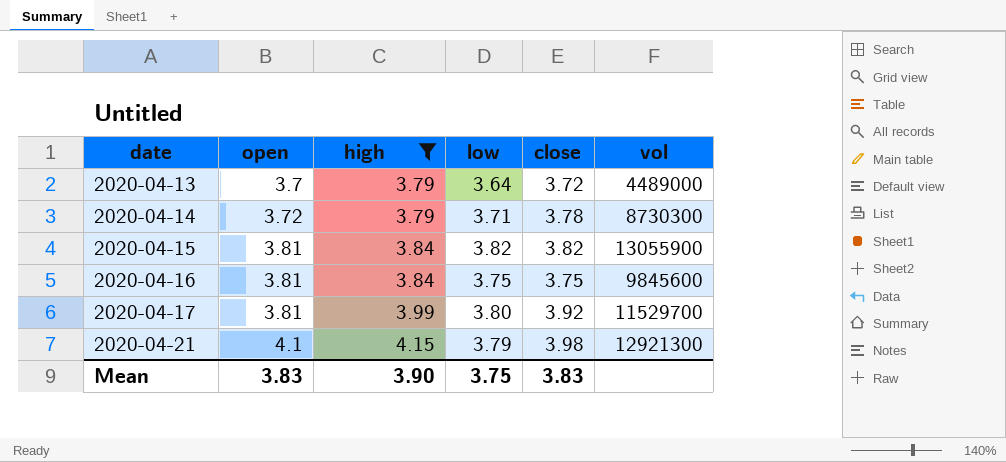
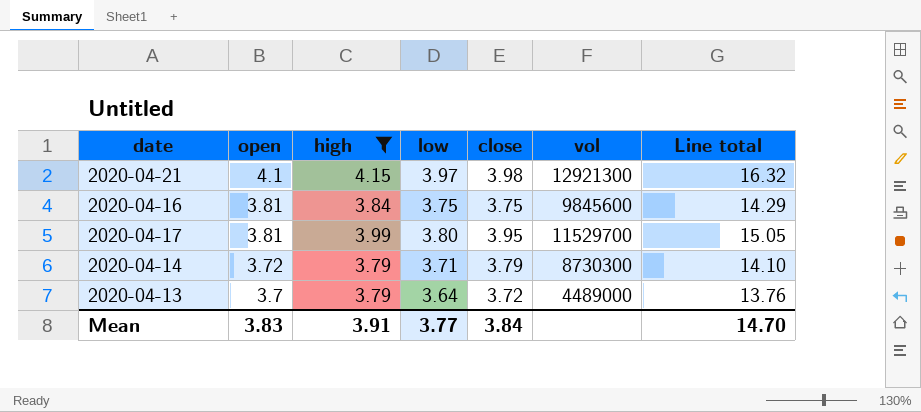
row order: date ascending -> open descending
column Line total | formula: none -> [open] * [close]
row 2020-04-15: 3.81 | 3.84 | 3.82 | 3.82 | 13055900 -> none
2020-04-21 | low: 3.79 -> 3.97
2020-04-17 | close: 3.92 -> 3.95
2020-04-14 | close: 3.78 -> 3.79
Mean | high: 3.90 -> 3.91
Mean | low: 3.75 -> 3.77
Mean | close: 3.83 -> 3.84

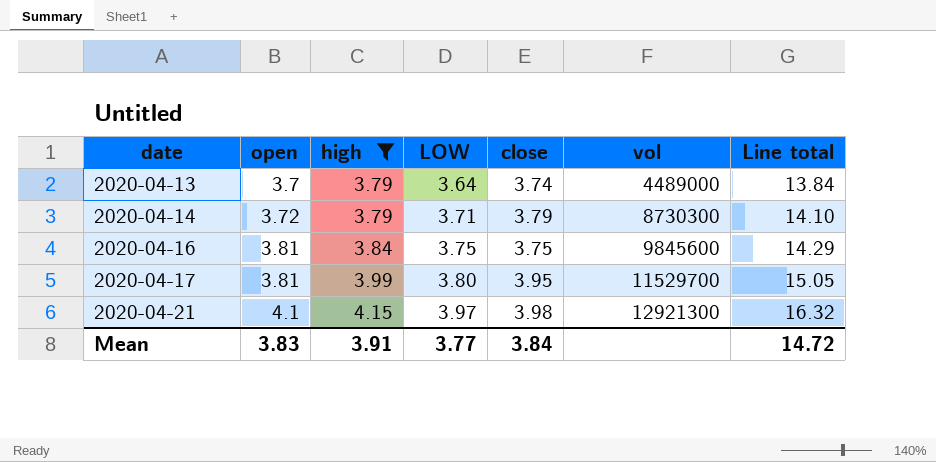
row order: open descending -> date ascending
column name: low -> LOW
2020-04-13 | close: 3.72 -> 3.74
2020-04-13 | Line total: 13.76 -> 13.84
Mean | Line total: 14.70 -> 14.72

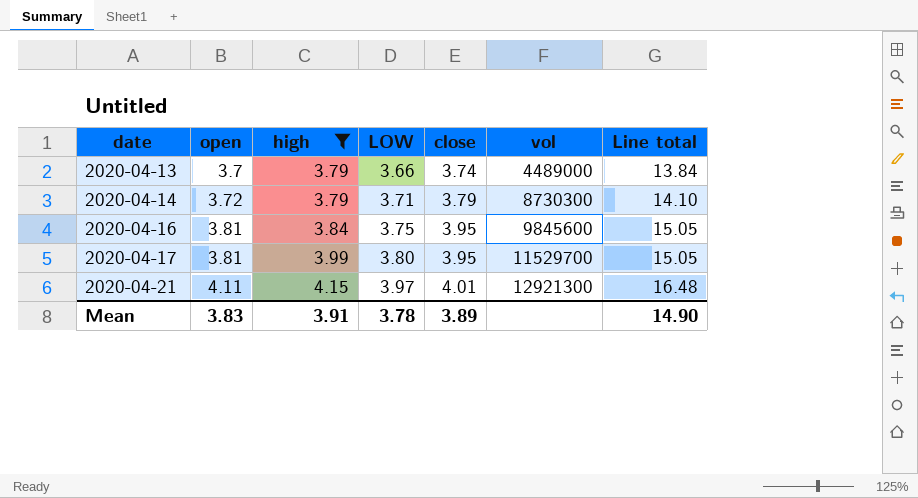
2020-04-13 | LOW: 3.64 -> 3.66
2020-04-16 | close: 3.75 -> 3.95
2020-04-16 | Line total: 14.29 -> 15.05
2020-04-21 | open: 4.1 -> 4.11
2020-04-21 | close: 3.98 -> 4.01
2020-04-21 | Line total: 16.32 -> 16.48
Mean | LOW: 3.77 -> 3.78
Mean | close: 3.84 -> 3.89
Mean | Line total: 14.72 -> 14.90

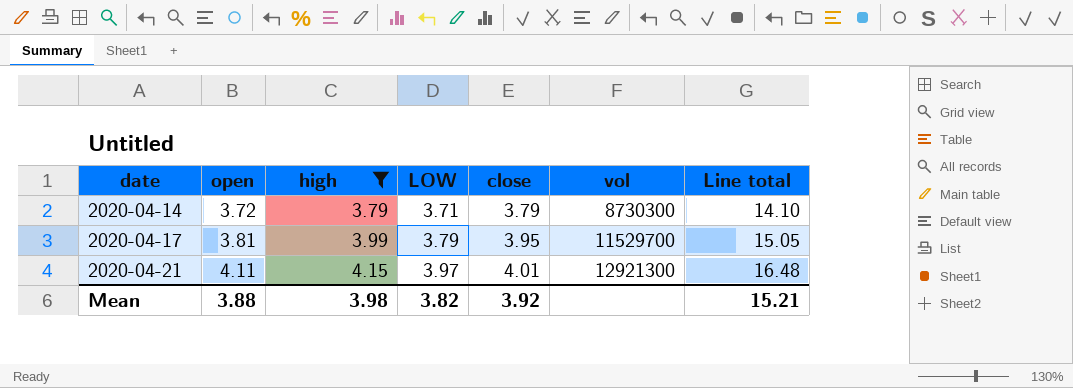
row 2020-04-13: 3.7 | 3.79 | 3.66 | 3.74 | 4489000 | 13.84 -> none
row 2020-04-16: 3.81 | 3.84 | 3.75 | 3.95 | 9845600 | 15.05 -> none
2020-04-17 | LOW: 3.80 -> 3.79
Mean | open: 3.83 -> 3.88
Mean | high: 3.91 -> 3.98
Mean | LOW: 3.78 -> 3.82
Mean | close: 3.89 -> 3.92
Mean | Line total: 14.90 -> 15.21

